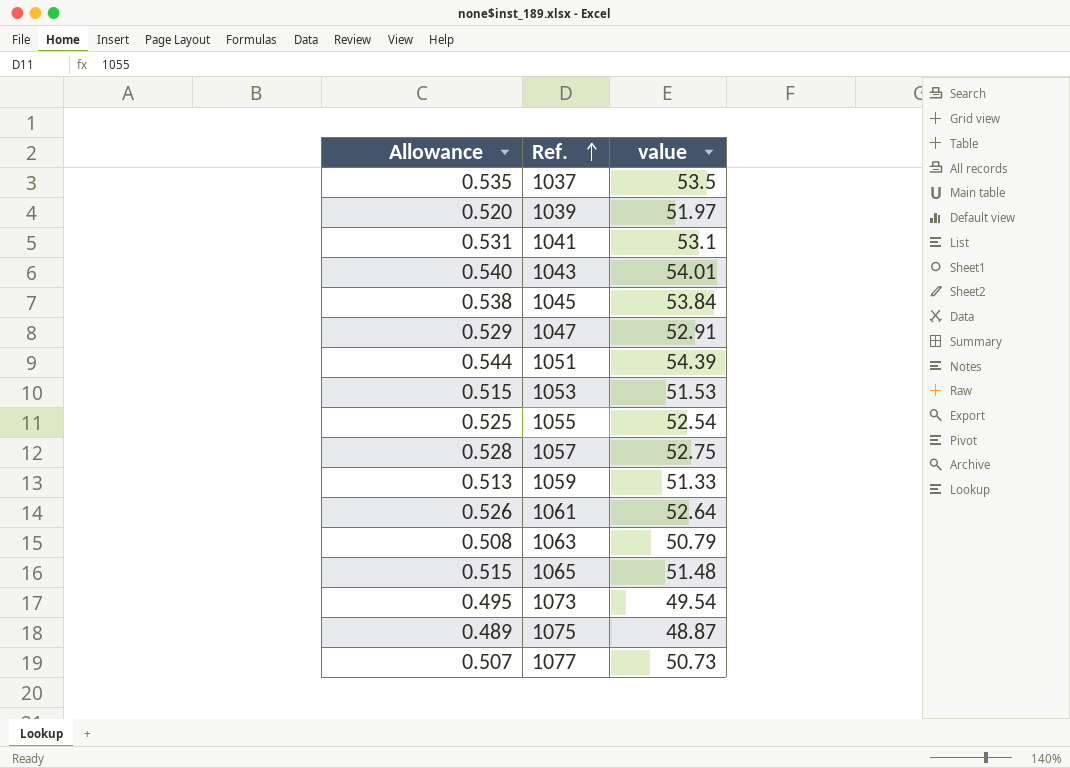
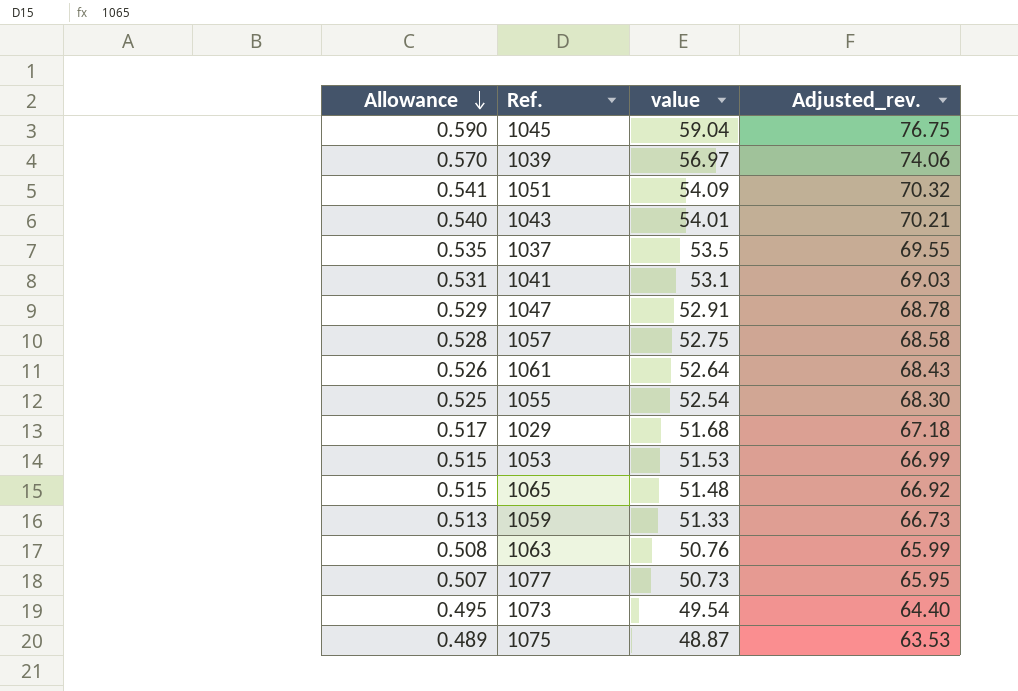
row order: Ref. ascending -> Allowance descending
column Adjusted_rev. | formula: none -> [value] * 1.3
1045 | Allowance: 0.538 -> 0.590
1045 | value: 53.84 -> 59.04
1039 | Allowance: 0.520 -> 0.570
1039 | value: 51.97 -> 56.97
1051 | Allowance: 0.544 -> 0.541
1051 | value: 54.39 -> 54.09
row 1029: none -> 0.517 | 51.68 | 67.18
1063 | value: 50.79 -> 50.76

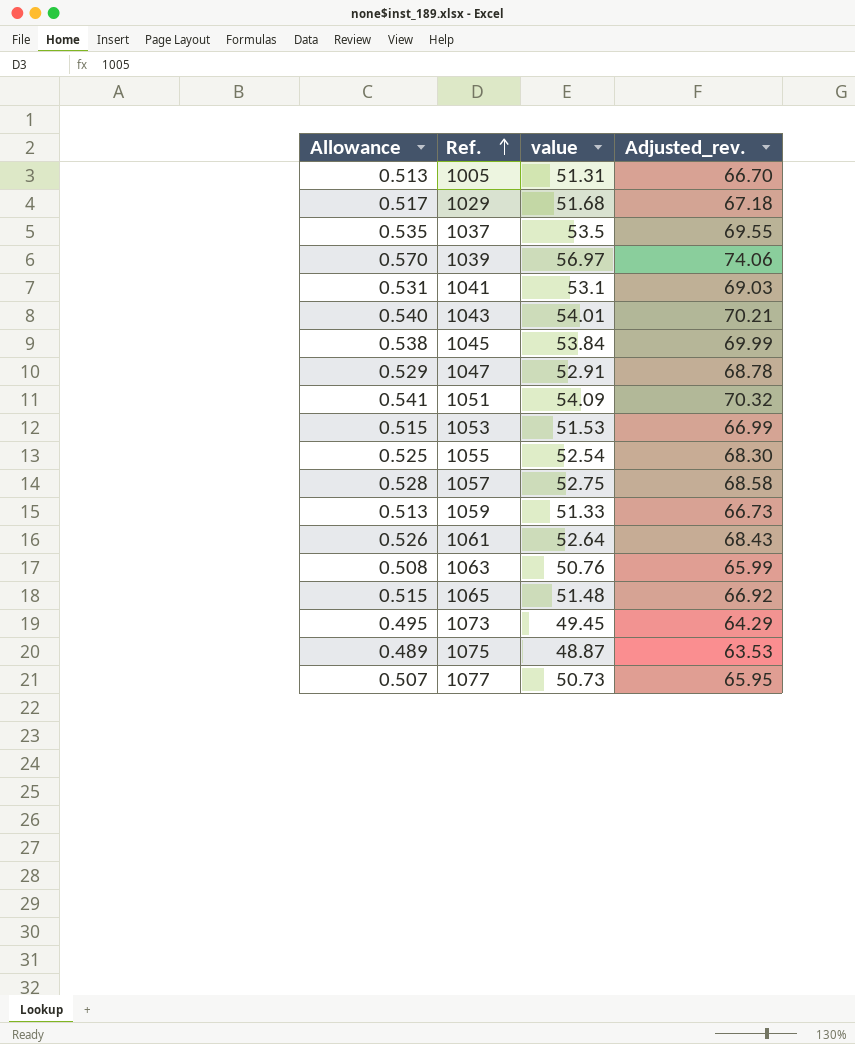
row order: Allowance descending -> Ref. ascending
row 1005: none -> 0.513 | 51.31 | 66.70
1045 | Allowance: 0.590 -> 0.538
1045 | value: 59.04 -> 53.84
1045 | Adjusted_rev.: 76.75 -> 69.99
1073 | value: 49.54 -> 49.45
1073 | Adjusted_rev.: 64.40 -> 64.29

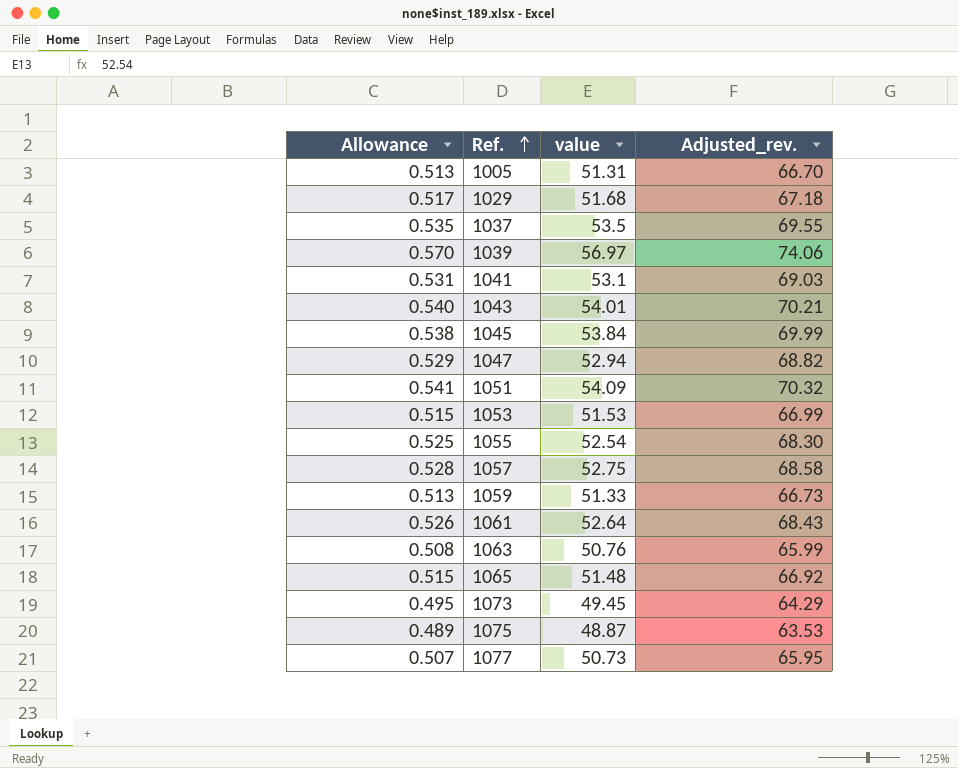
1047 | value: 52.91 -> 52.94
1047 | Adjusted_rev.: 68.78 -> 68.82

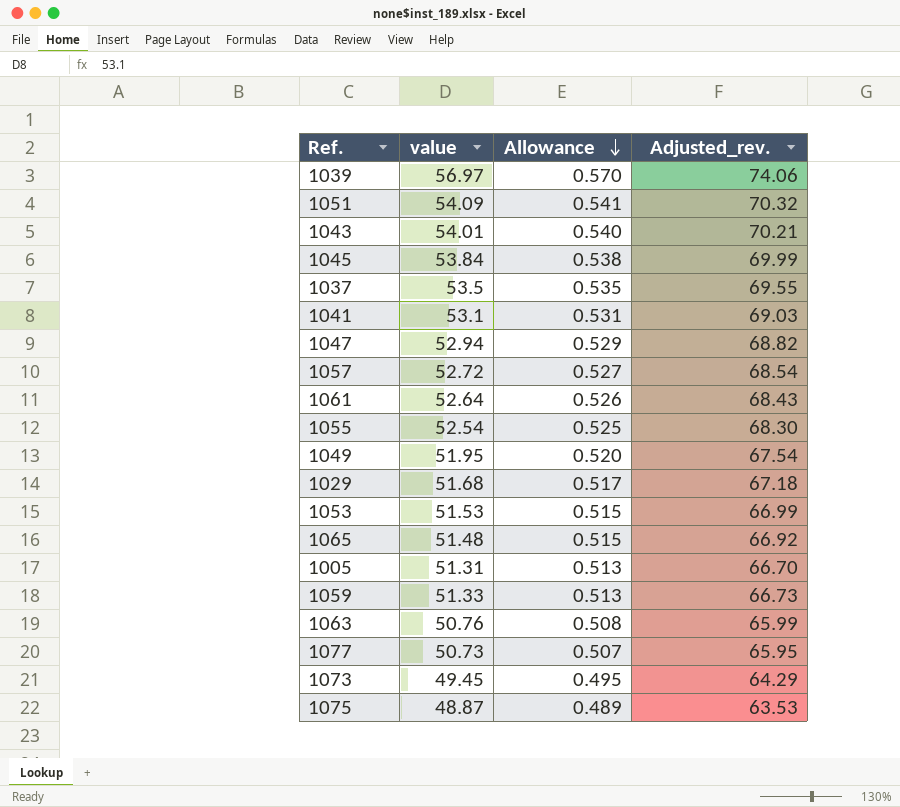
row order: Ref. ascending -> Allowance descending
column Allowance | position: 1 -> 3
1057 | value: 52.75 -> 52.72
1057 | Allowance: 0.528 -> 0.527
1057 | Adjusted_rev.: 68.58 -> 68.54
row 1049: none -> 51.95 | 0.520 | 67.54

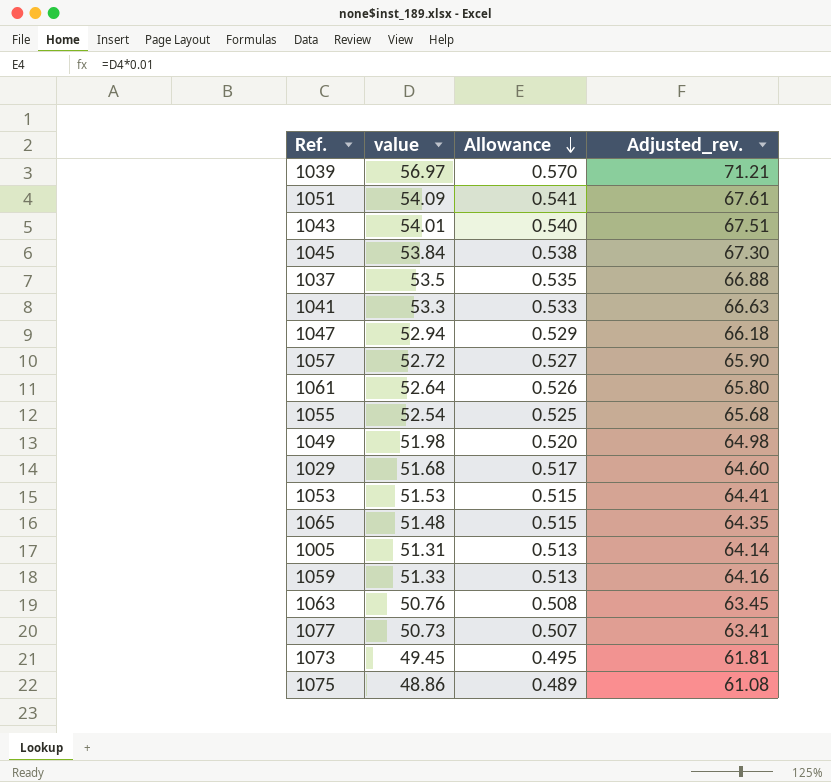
column Adjusted_rev. | formula: [value] * 1.3 -> [value] * 1.25
1041 | value: 53.1 -> 53.3
1041 | Allowance: 0.531 -> 0.533
1049 | value: 51.95 -> 51.98
1075 | value: 48.87 -> 48.86

